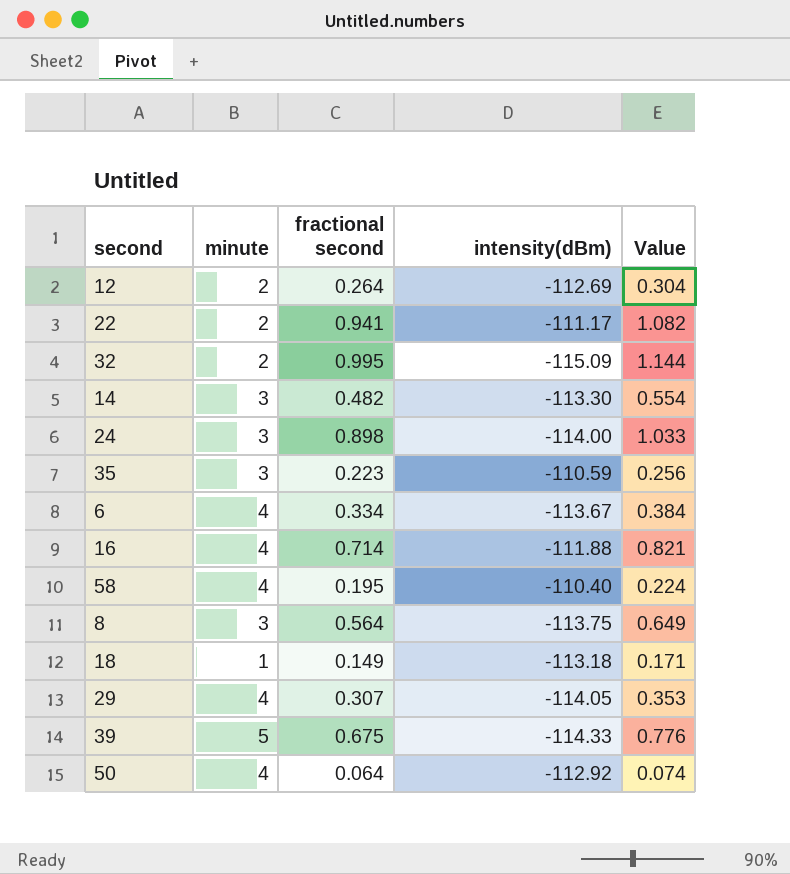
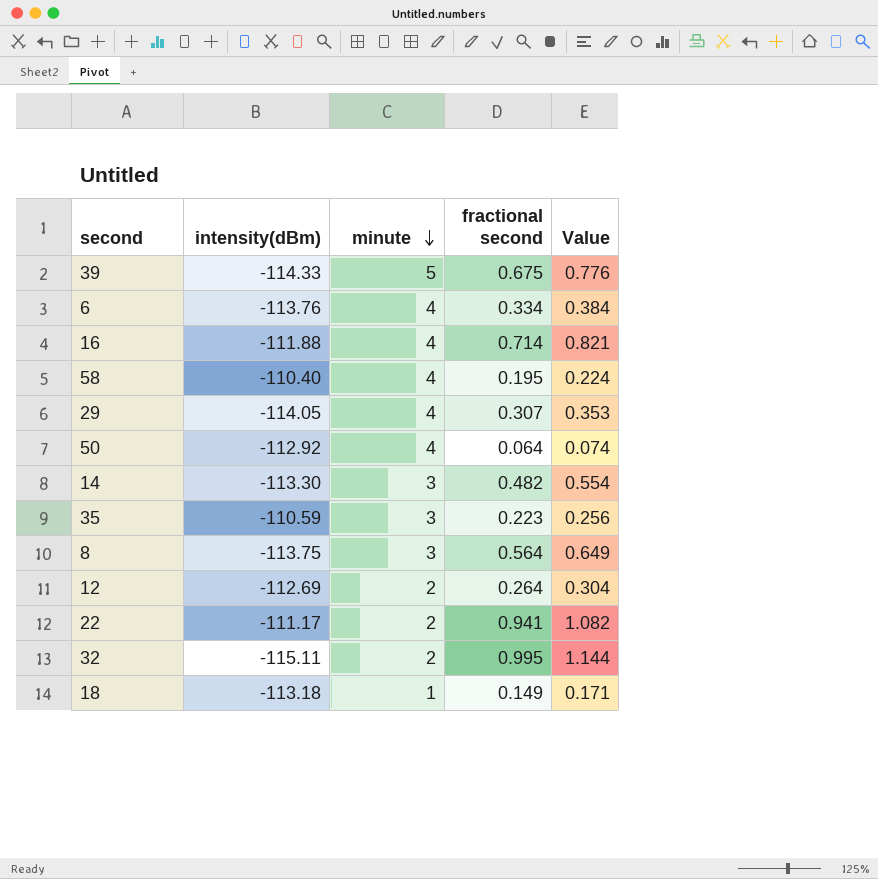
row order: none -> minute descending
column intensity(dBm) | position: 4 -> 2
row 24: 3 | 0.898 | -114.00 | 1.033 -> none
6 | intensity(dBm): -113.67 -> -113.76
32 | intensity(dBm): -115.09 -> -115.11

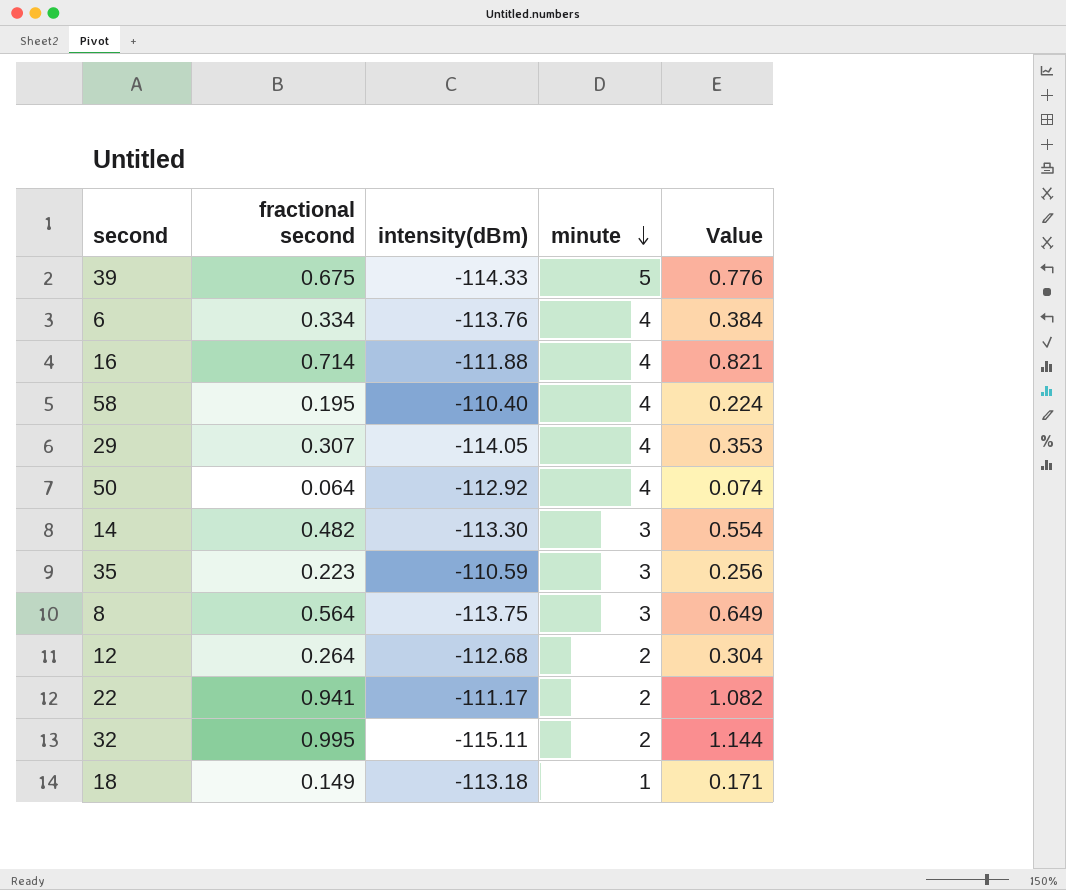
column fractional second | position: 4 -> 2
12 | intensity(dBm): -112.69 -> -112.68

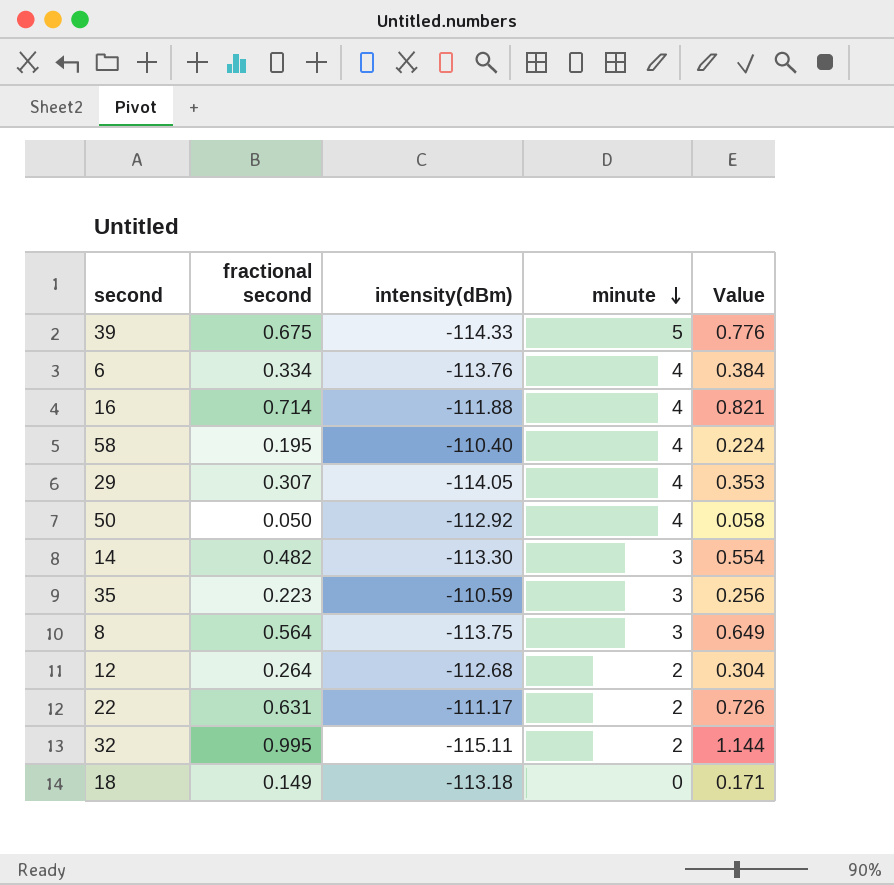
50 | fractional second: 0.064 -> 0.050
50 | Value: 0.074 -> 0.058
22 | fractional second: 0.941 -> 0.631
22 | Value: 1.082 -> 0.726
18 | minute: 1 -> 0

